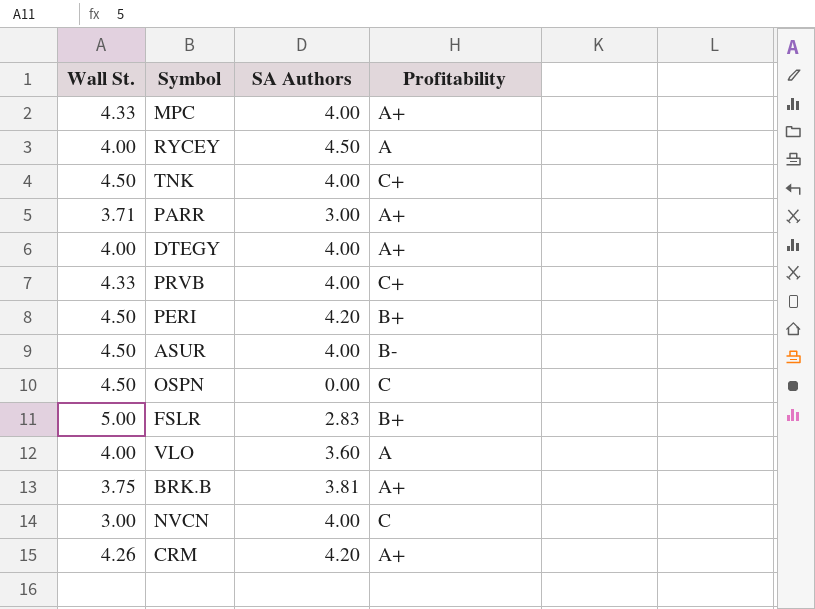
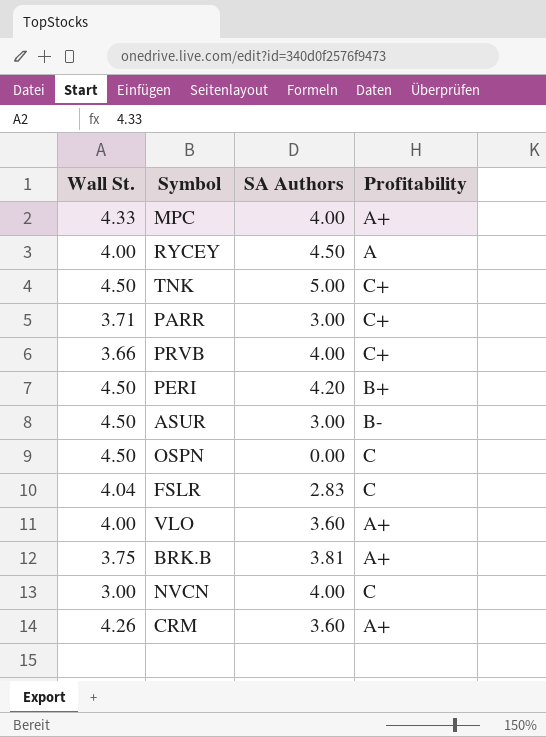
row DTEGY: 4.00 | 4.00 | A+ -> none
TNK | SA Authors: 4.00 -> 5.00
PARR | Profitability: A+ -> C+
PRVB | Wall St.: 4.33 -> 3.66
ASUR | SA Authors: 4.00 -> 3.00
FSLR | Wall St.: 5.00 -> 4.04
FSLR | Profitability: B+ -> C
VLO | Profitability: A -> A+
CRM | SA Authors: 4.20 -> 3.60

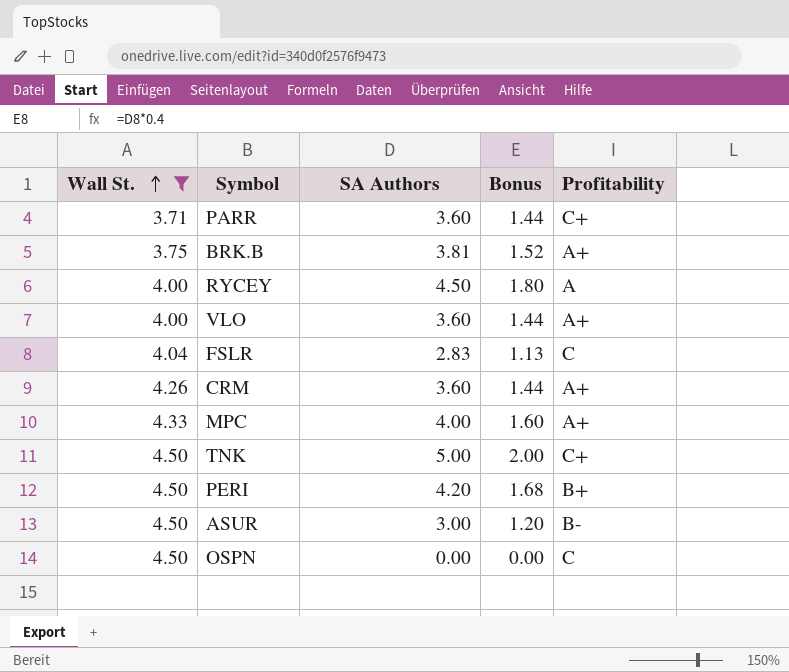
filter: none -> Wall St. >= 3.71
row order: none -> Wall St. ascending
column Bonus | formula: none -> [SA Authors] * 0.4
PARR | SA Authors: 3.00 -> 3.60

